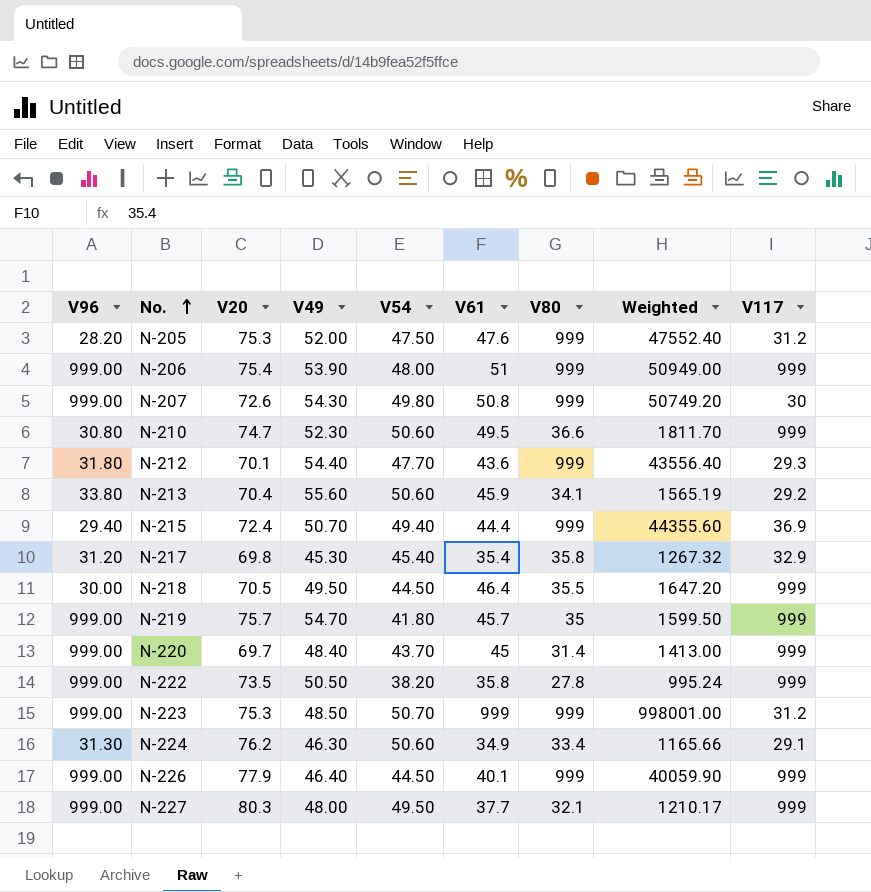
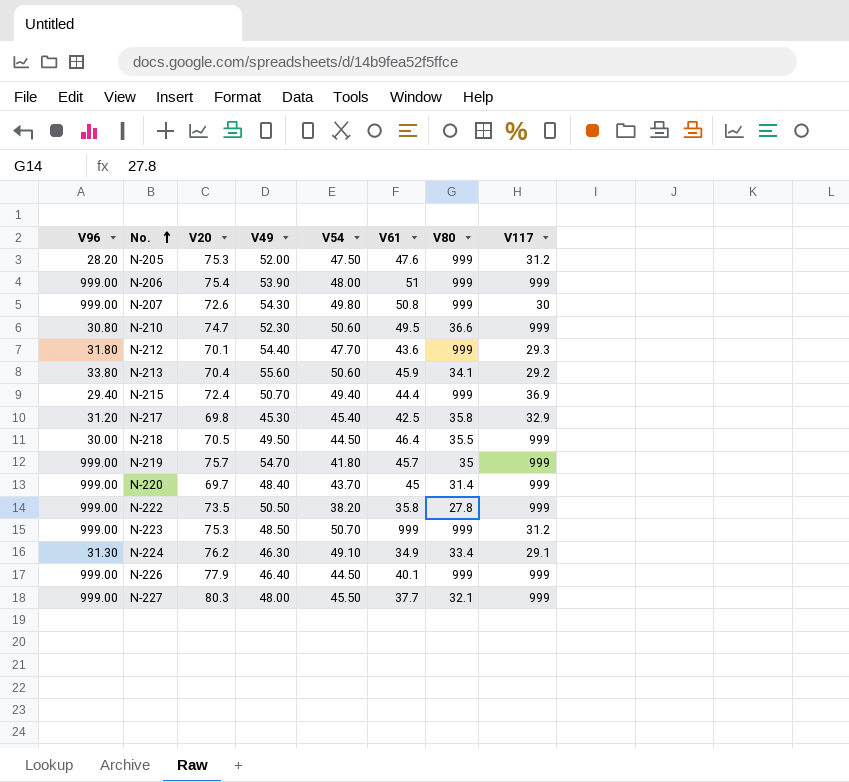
column Weighted | formula: [V61] * [V80] -> none
N-217 | V61: 35.4 -> 42.5
N-224 | V54: 50.60 -> 49.10
N-227 | V54: 49.50 -> 45.50

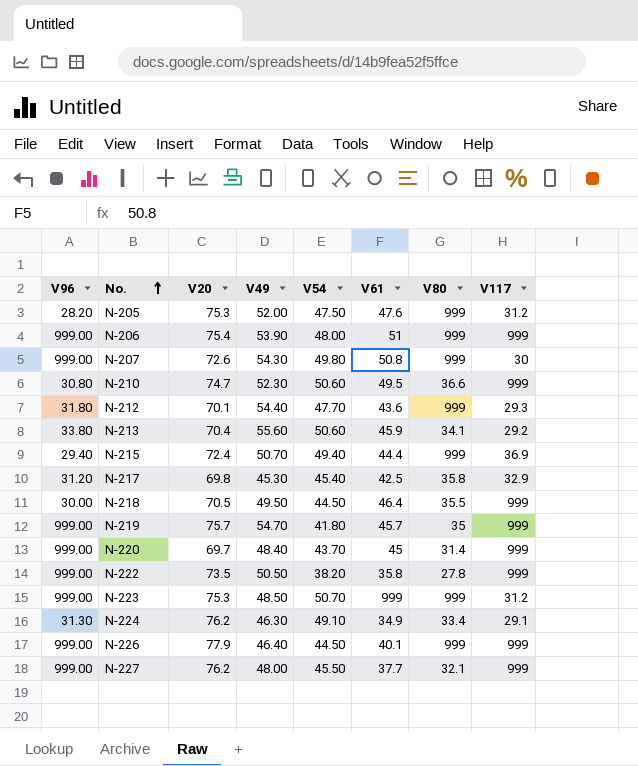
N-227 | V20: 80.3 -> 76.2

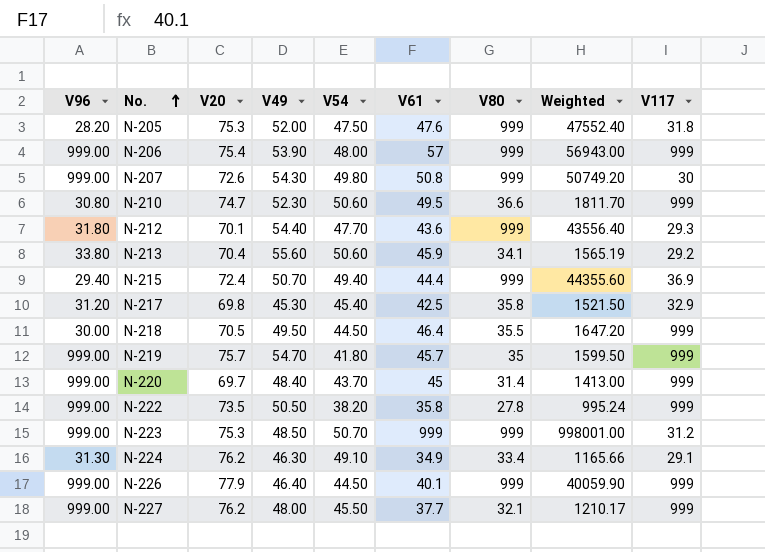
column Weighted | formula: none -> [V61] * [V80]
N-205 | V117: 31.2 -> 31.8
N-206 | V61: 51 -> 57

